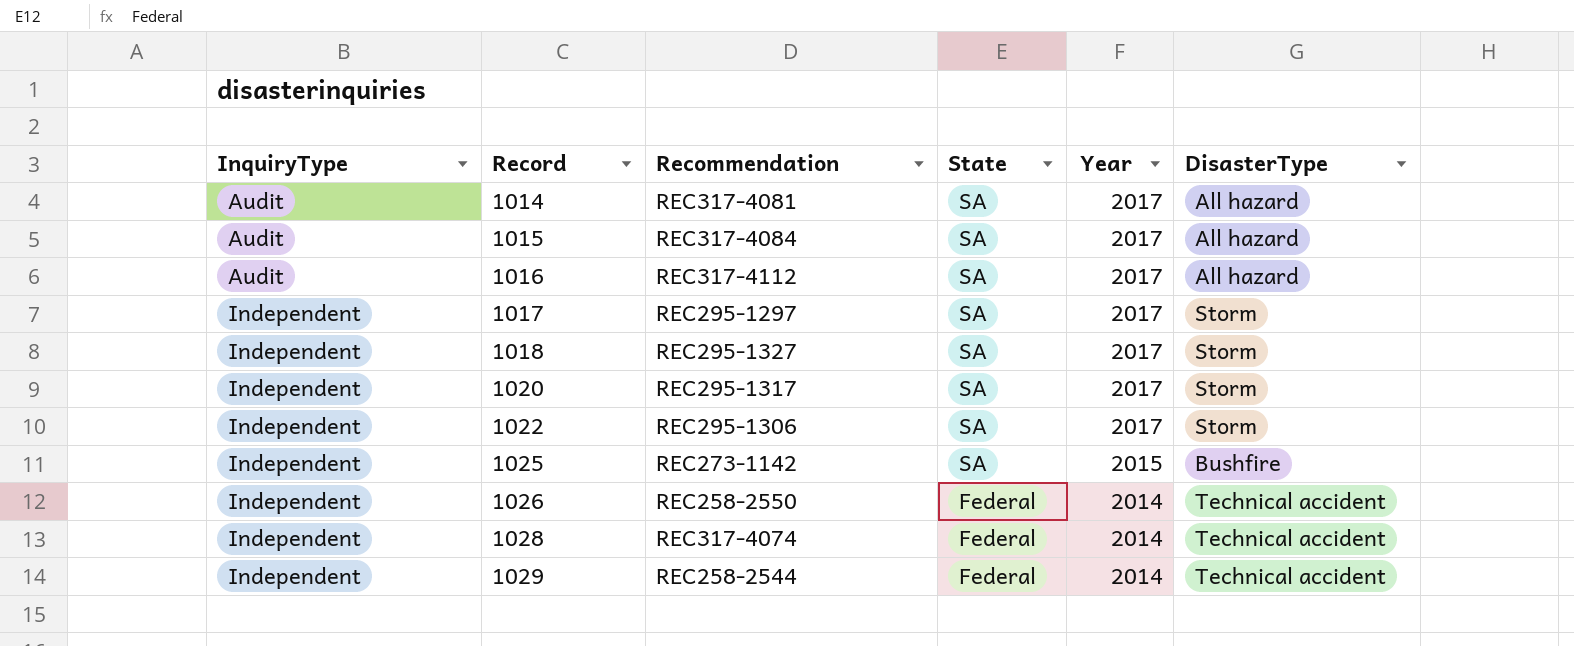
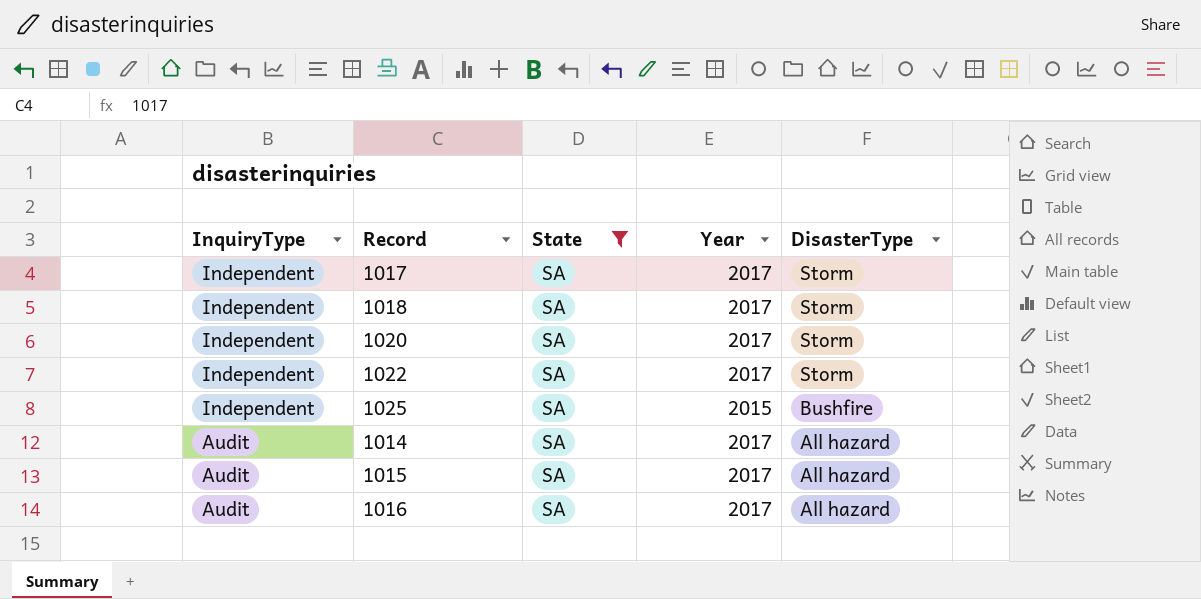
filter: none -> State = SA
row order: InquiryType ascending -> InquiryType descending
column Recommendation | position: 3 -> none

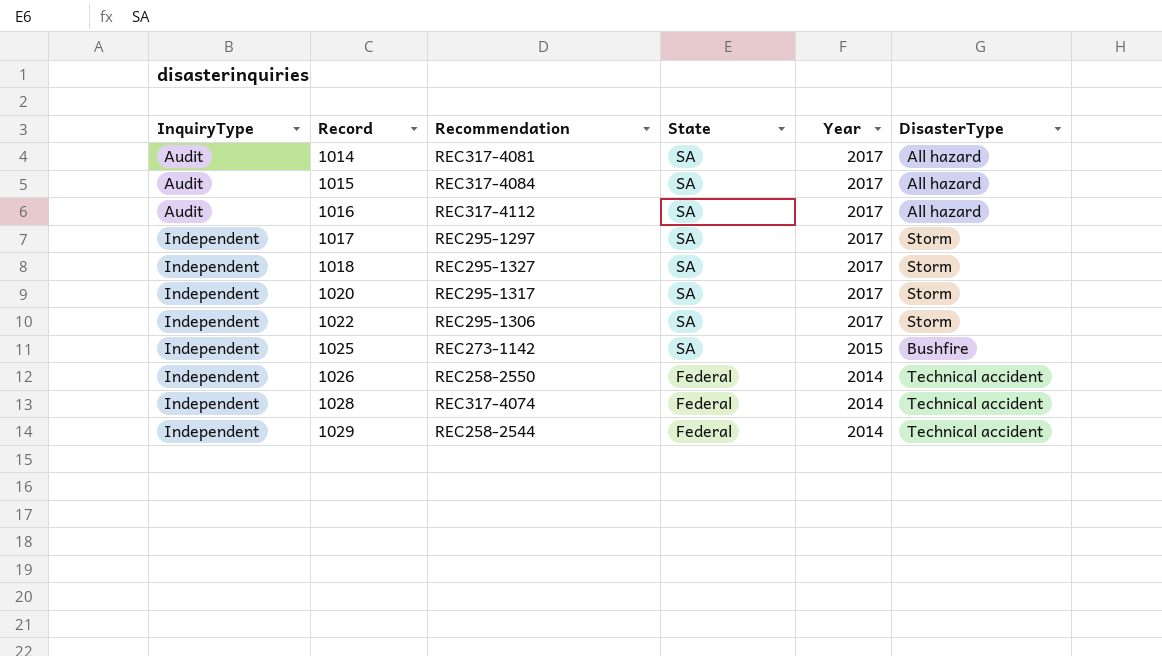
filter: State = SA -> none
row order: InquiryType descending -> InquiryType ascending
column Recommendation | position: none -> 3

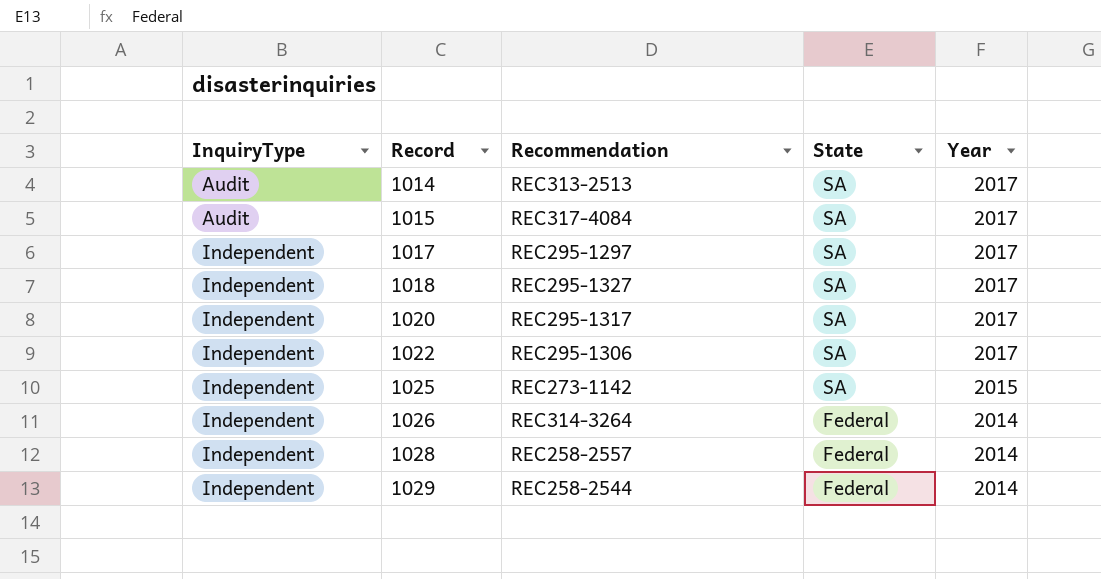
column DisasterType | position: 6 -> none
row 1016: Audit | REC317-4112 | SA | 2017 | All hazard -> none
1014 | Recommendation: REC317-4081 -> REC313-2513
1026 | Recommendation: REC258-2550 -> REC314-3264
1028 | Recommendation: REC317-4074 -> REC258-2557

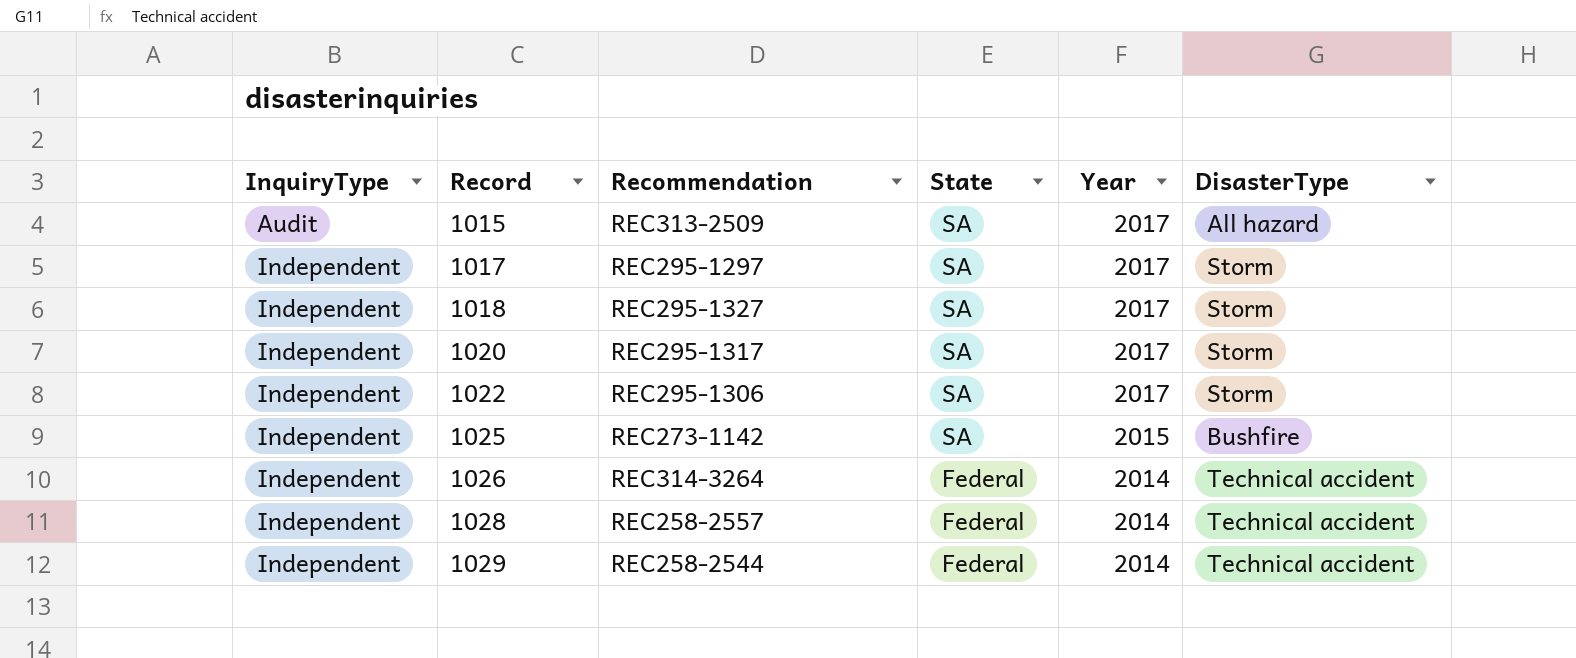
column DisasterType | position: none -> 6
row 1014: Audit | REC313-2513 | SA | 2017 -> none
1015 | Recommendation: REC317-4084 -> REC313-2509

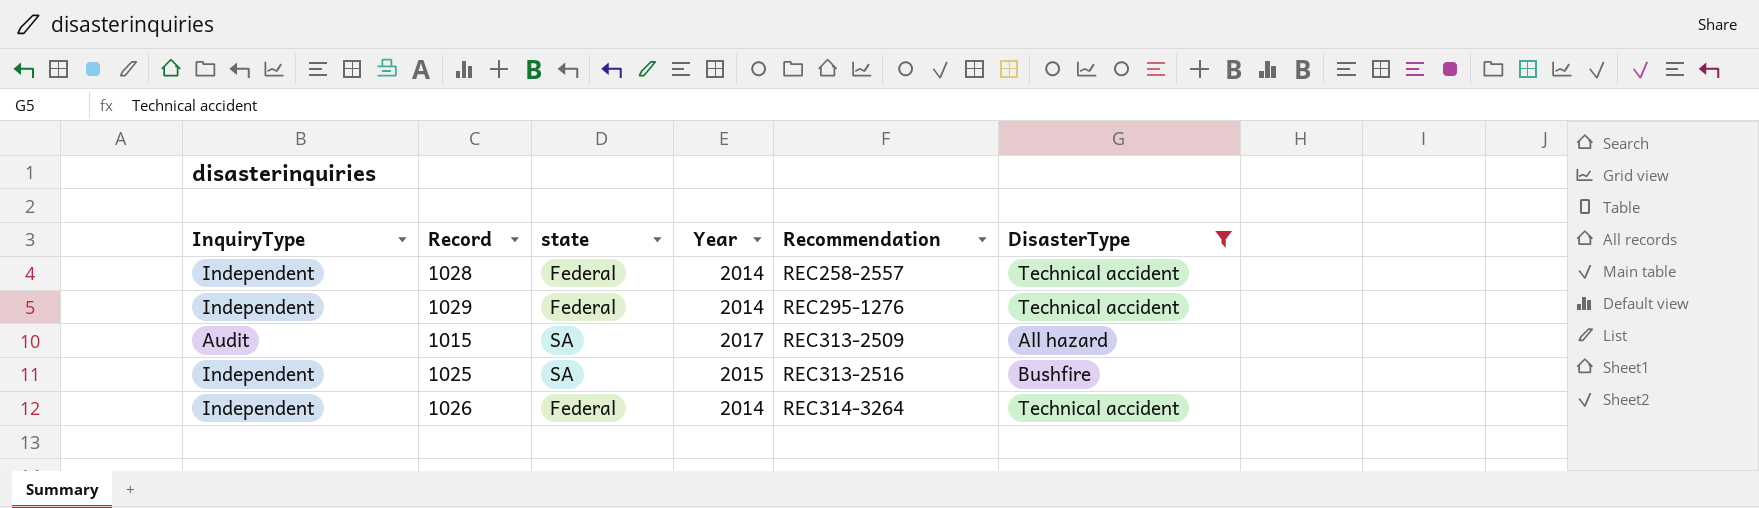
filter: none -> DisasterType != Storm
row order: InquiryType ascending -> Recommendation ascending
column name: State -> state
column Recommendation | position: 3 -> 5
1029 | Recommendation: REC258-2544 -> REC295-1276
1025 | Recommendation: REC273-1142 -> REC313-2516

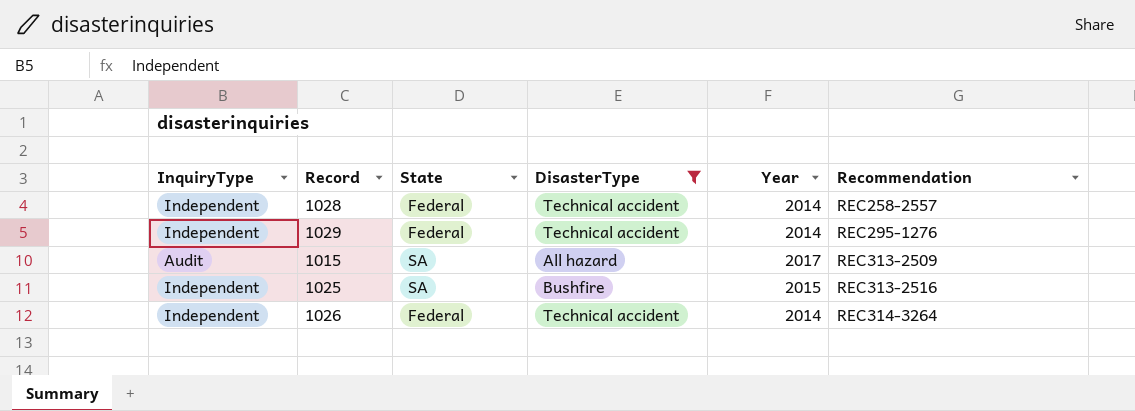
column name: state -> State
column DisasterType | position: 6 -> 4

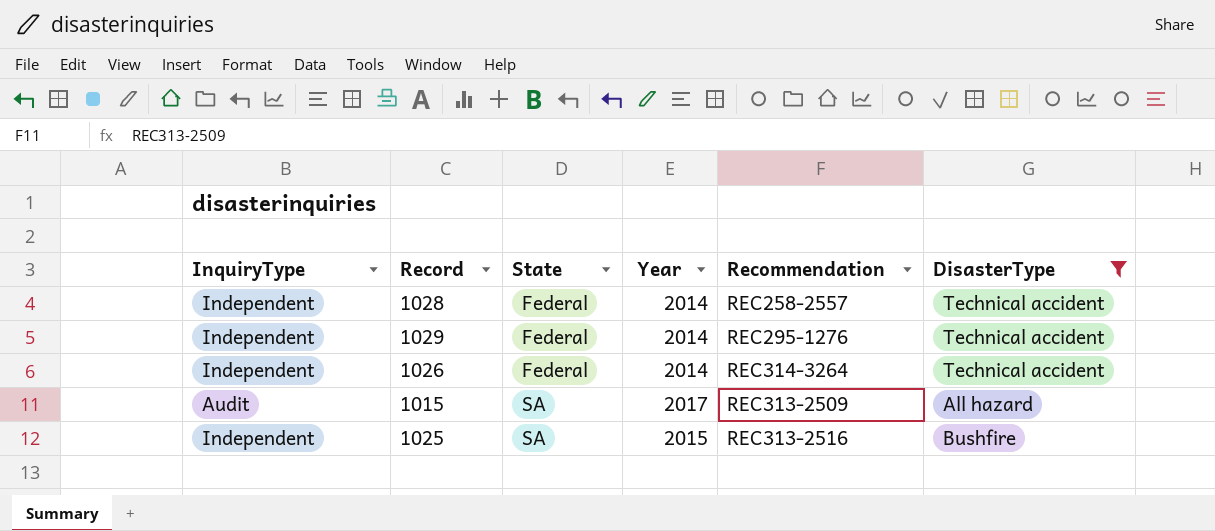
row order: Recommendation ascending -> State ascending
column DisasterType | position: 4 -> 6

